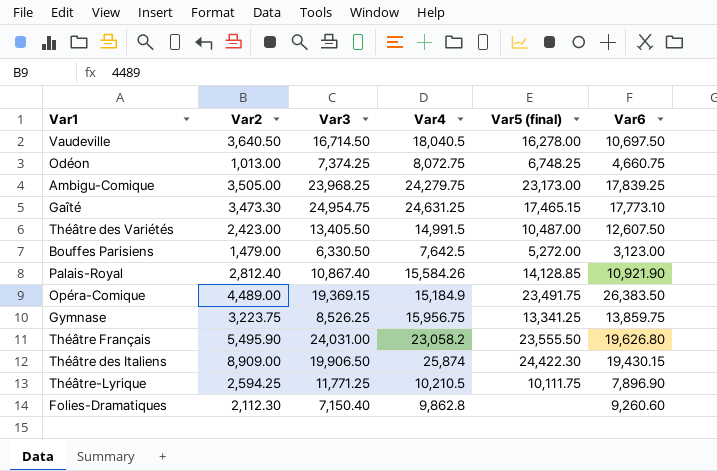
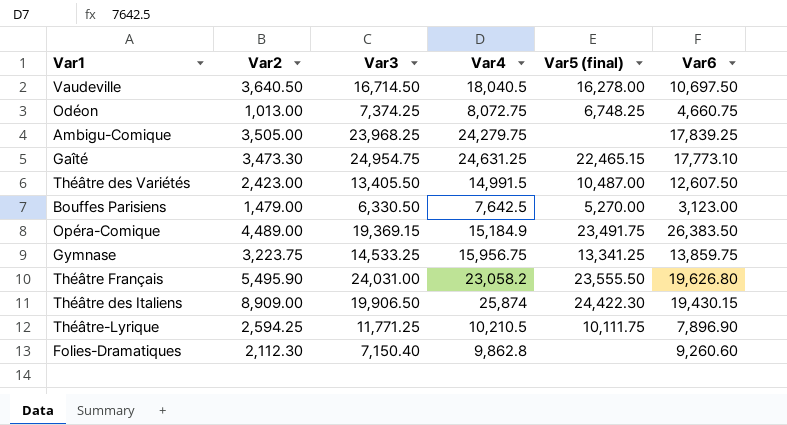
row Palais-Royal: 2,812.40 | 10,867.40 | 15,584.26 | 14,128.85 | 10,921.90 -> none
Ambigu-Comique | Var5 (final): 23,173.00 -> none
Gaîté | Var5 (final): 17,465.15 -> 22,465.15
Bouffes Parisiens | Var5 (final): 5,272.00 -> 5,270.00
Gymnase | Var3: 8,526.25 -> 14,533.25

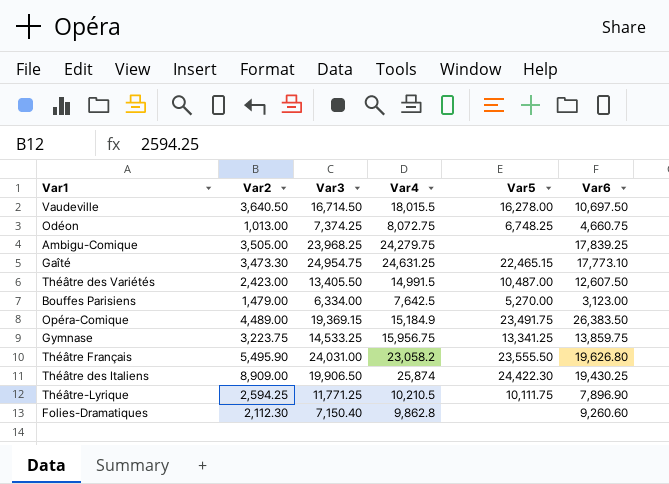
column name: Var5 (final) -> Var5
Vaudeville | Var4: 18,040.5 -> 18,015.5
Bouffes Parisiens | Var3: 6,330.50 -> 6,334.00
Théâtre des Italiens | Var6: 19,430.15 -> 19,430.25

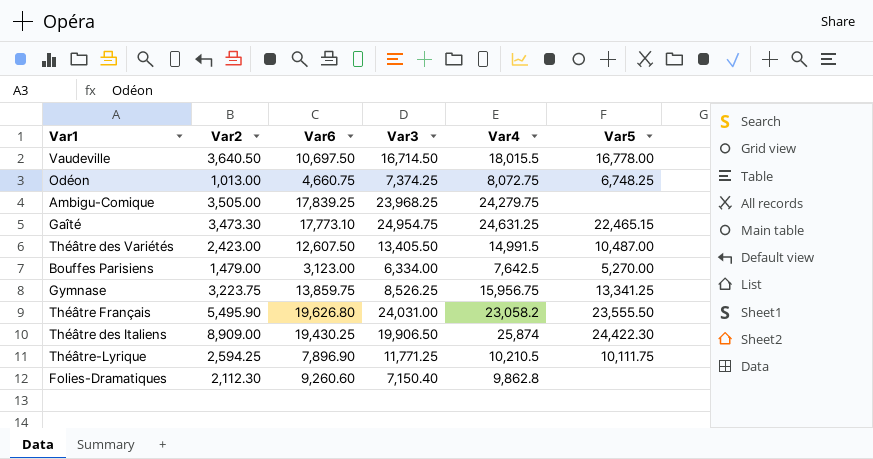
column Var6 | position: 6 -> 3
row Opéra-Comique: 4,489.00 | 19,369.15 | 15,184.9 | 23,491.75 | 26,383.50 -> none
Vaudeville | Var5: 16,278.00 -> 16,778.00
Gymnase | Var3: 14,533.25 -> 8,526.25

